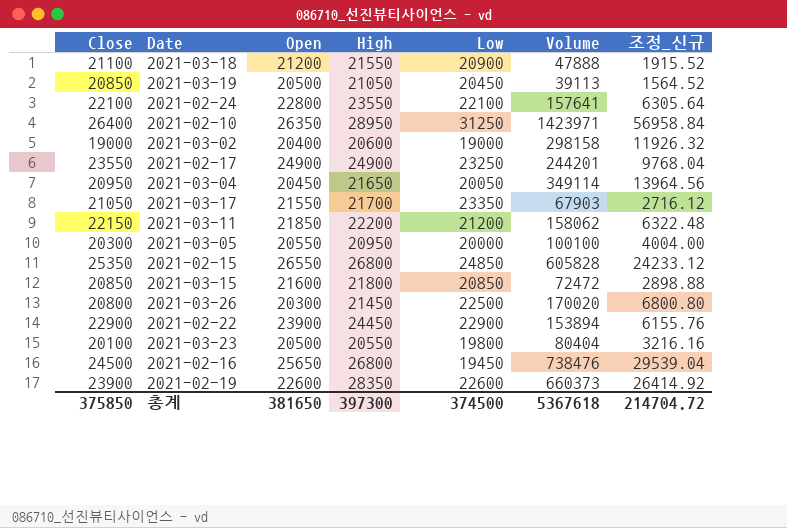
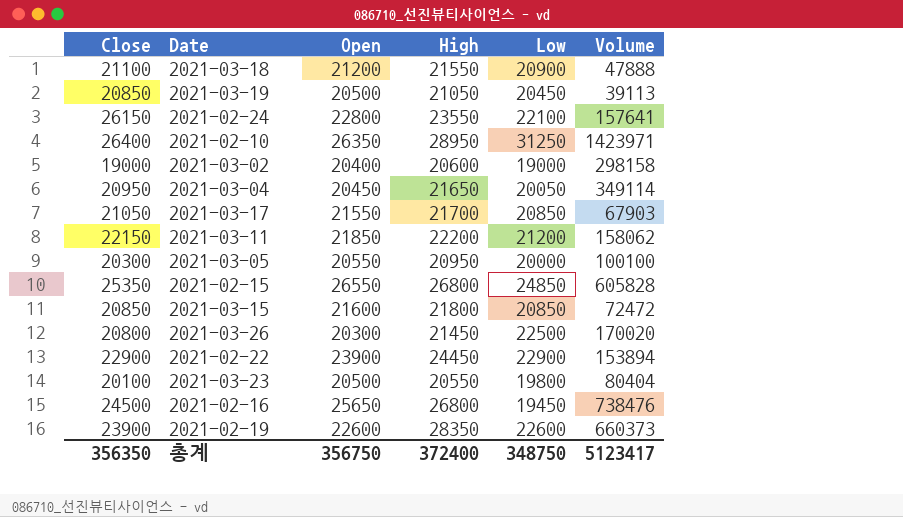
column 조정_신규 | formula: [Volume] * 0.04 -> none
row 2021-02-17: 23550 | 24900 | 24900 | 23250 | 244201 | 9768.04 -> none
2021-02-24 | Close: 22100 -> 26150
2021-03-17 | Low: 23350 -> 20850
총계 | Close: 375850 -> 356350
총계 | Open: 381650 -> 356750
총계 | High: 397300 -> 372400
총계 | Low: 374500 -> 348750
총계 | Volume: 5367618 -> 5123417

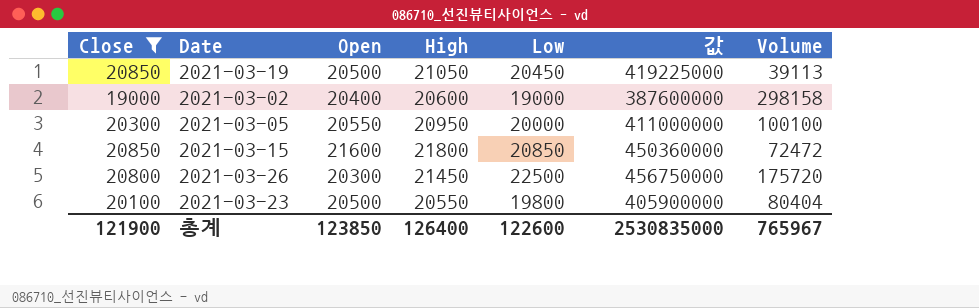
filter: none -> Close <= 20850
column 값 | formula: none -> [Open] * [Low]
2021-03-26 | Volume: 170020 -> 175720
총계 | Close: 356350 -> 121900
총계 | Open: 356750 -> 123850
총계 | High: 372400 -> 126400
총계 | Low: 348750 -> 122600
총계 | Volume: 5123417 -> 765967

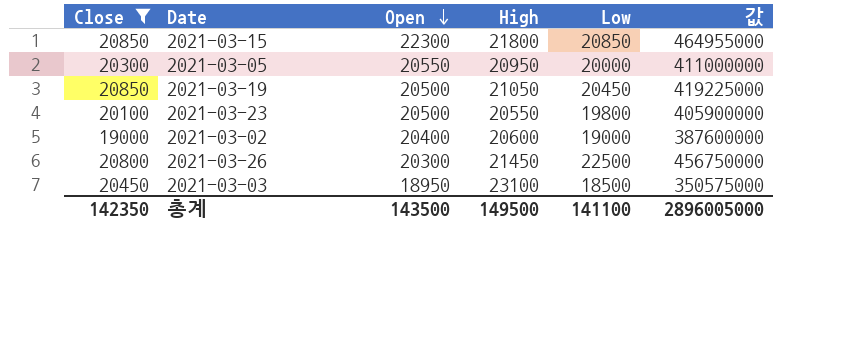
row order: none -> Open descending
column Volume | position: 7 -> none
2021-03-15 | Open: 21600 -> 22300
2021-03-15 | 값: 450360000 -> 464955000
row 2021-03-03: none -> 20450 | 18950 | 23100 | 18500 | 350575000
총계 | Close: 121900 -> 142350
총계 | Open: 123850 -> 143500
총계 | High: 126400 -> 149500
총계 | Low: 122600 -> 141100
총계 | 값: 2530835000 -> 2896005000

